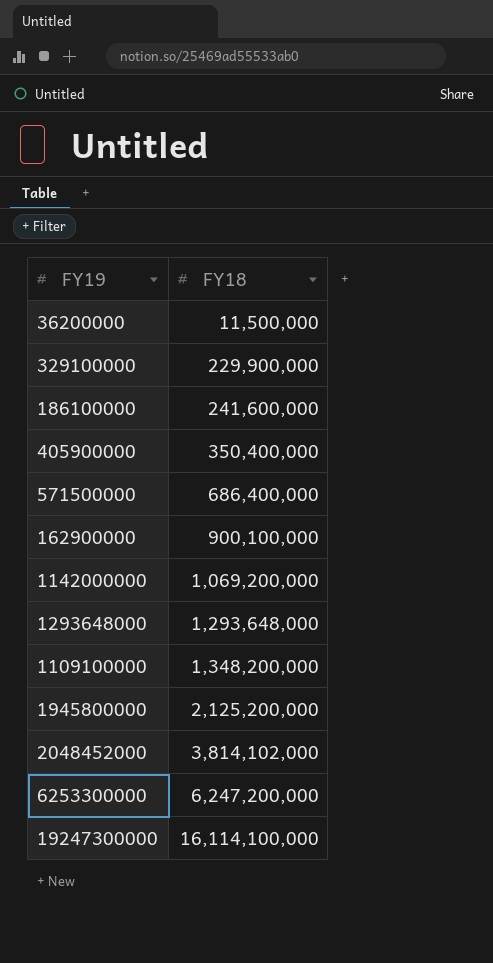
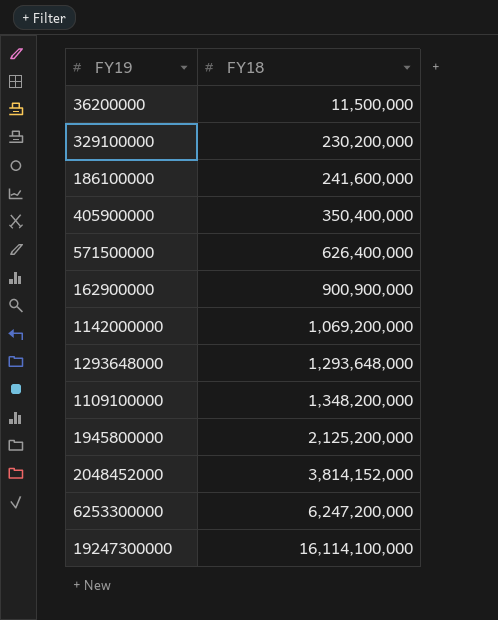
329100000 | FY18: 229,900,000 -> 230,200,000
571500000 | FY18: 686,400,000 -> 626,400,000
162900000 | FY18: 900,100,000 -> 900,900,000
2048452000 | FY18: 3,814,102,000 -> 3,814,152,000

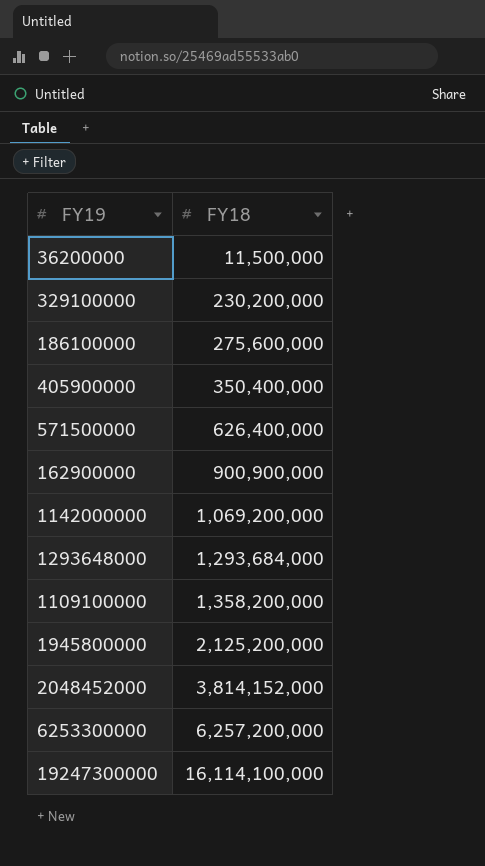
186100000 | FY18: 241,600,000 -> 275,600,000
1293648000 | FY18: 1,293,648,000 -> 1,293,684,000
1109100000 | FY18: 1,348,200,000 -> 1,358,200,000
6253300000 | FY18: 6,247,200,000 -> 6,257,200,000

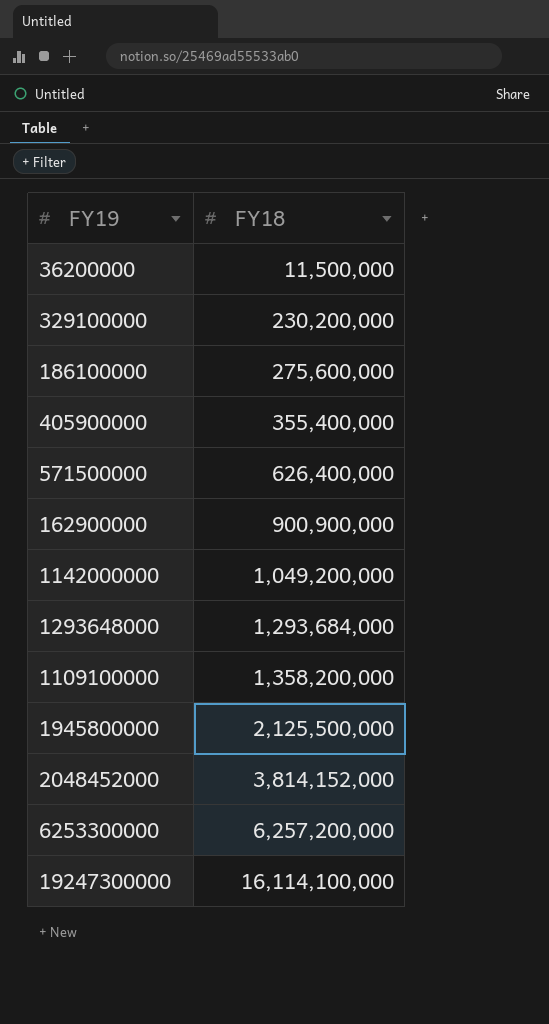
405900000 | FY18: 350,400,000 -> 355,400,000
1142000000 | FY18: 1,069,200,000 -> 1,049,200,000
1945800000 | FY18: 2,125,200,000 -> 2,125,500,000

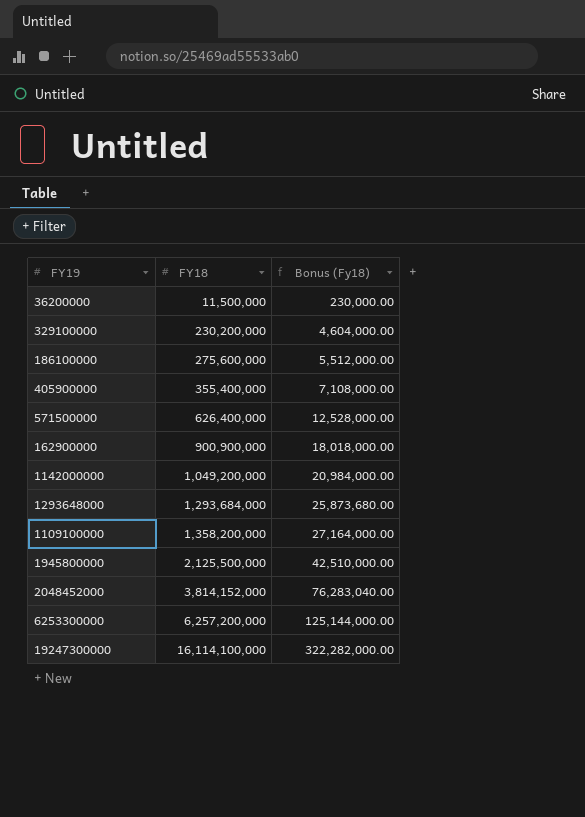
column Bonus (Fy18) | formula: none -> [FY18] * 0.02

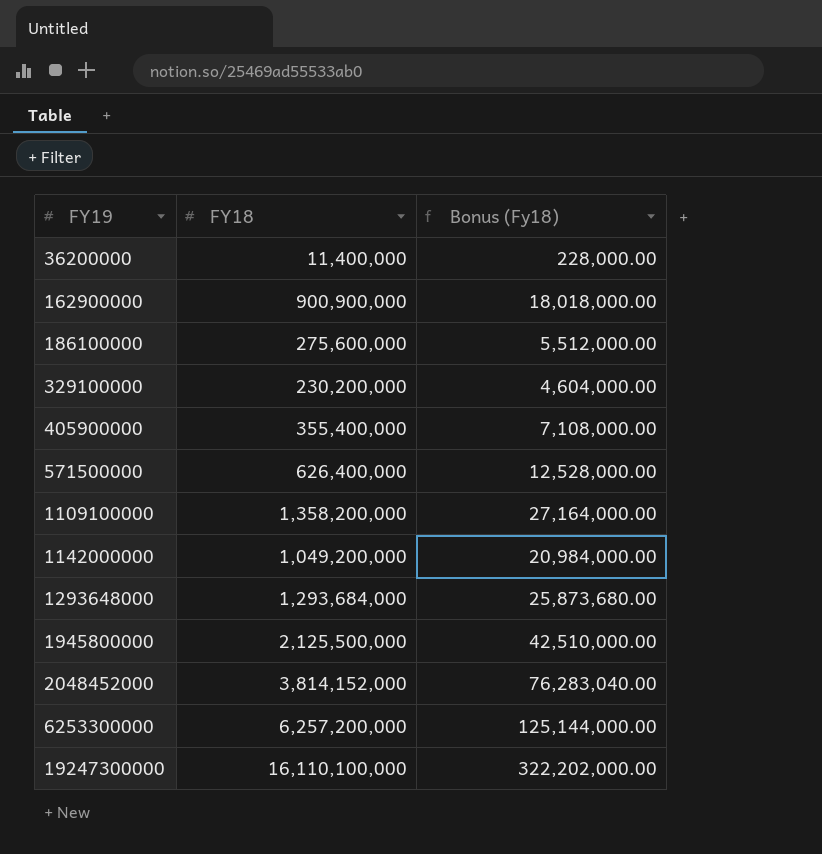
row order: FY18 ascending -> FY19 ascending
36200000 | FY18: 11,500,000 -> 11,400,000
36200000 | Bonus (Fy18): 230,000.00 -> 228,000.00
19247300000 | FY18: 16,114,100,000 -> 16,110,100,000
19247300000 | Bonus (Fy18): 322,282,000.00 -> 322,202,000.00

